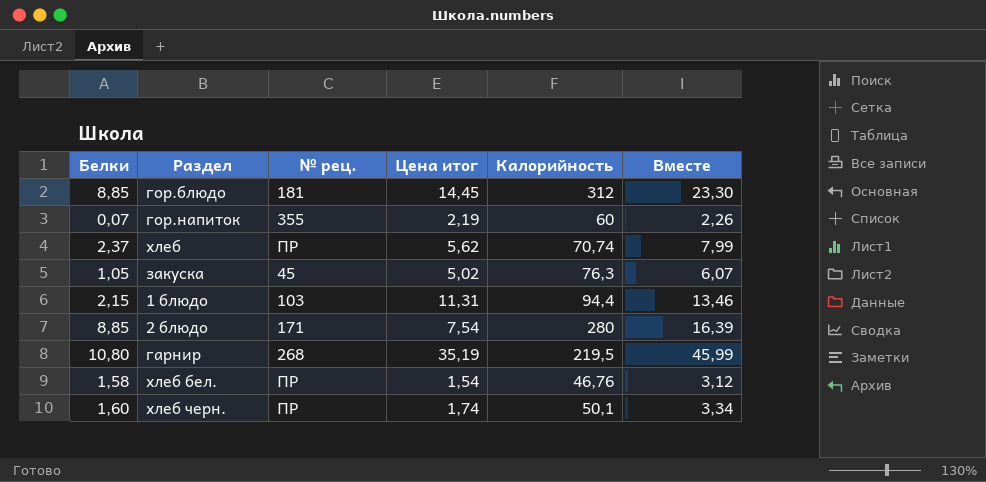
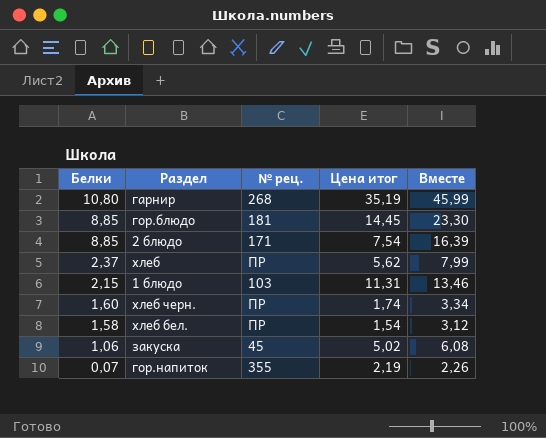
row order: none -> Белки descending
column Калорийность | position: 5 -> none
закуска | Белки: 1,05 -> 1,06
закуска | Вместе: 6,07 -> 6,08

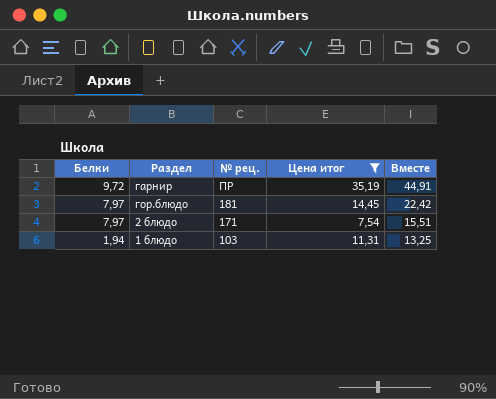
filter: none -> Цена итог >= 7,54
гарнир | Белки: 10,80 -> 9,72
гарнир | № рец.: 268 -> ПР
гарнир | Вместе: 45,99 -> 44,91
гор.блюдо | Белки: 8,85 -> 7,97
гор.блюдо | Вместе: 23,30 -> 22,42
2 блюдо | Белки: 8,85 -> 7,97
2 блюдо | Вместе: 16,39 -> 15,51
1 блюдо | Белки: 2,15 -> 1,94
1 блюдо | Вместе: 13,46 -> 13,25

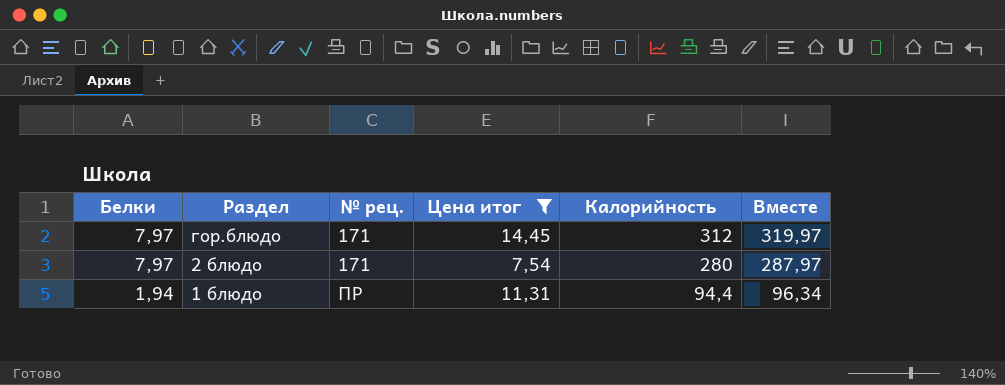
column Калорийность | position: none -> 5
column Вместе | formula: [Белки] + [Цена итог] -> [Белки] + [Калорийность]
row гарнир: 9,72 | ПР | 35,19 | 44,91 -> none
гор.блюдо | № рец.: 181 -> 171
1 блюдо | № рец.: 103 -> ПР

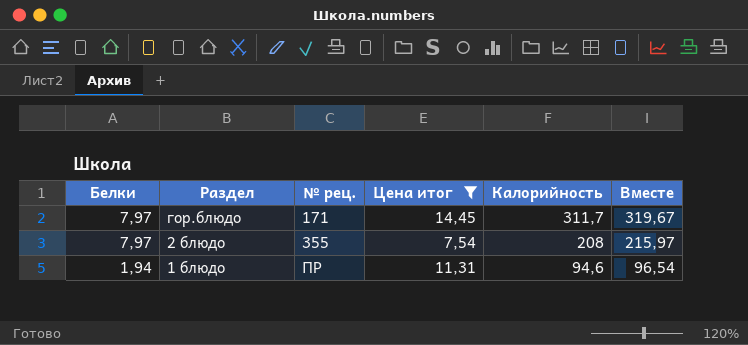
гор.блюдо | Калорийность: 312 -> 311,7
гор.блюдо | Вместе: 319,97 -> 319,67
2 блюдо | № рец.: 171 -> 355
2 блюдо | Калорийность: 280 -> 208
2 блюдо | Вместе: 287,97 -> 215,97
1 блюдо | Калорийность: 94,4 -> 94,6
1 блюдо | Вместе: 96,34 -> 96,54

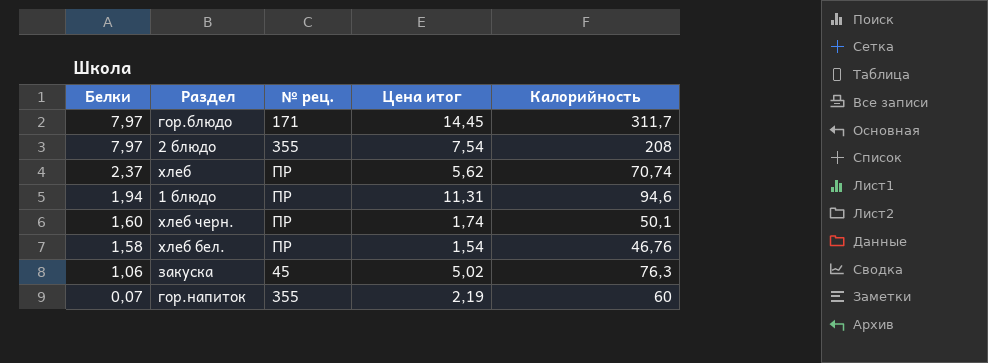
filter: Цена итог >= 7,54 -> none
column Вместе | formula: [Белки] + [Калорийность] -> none

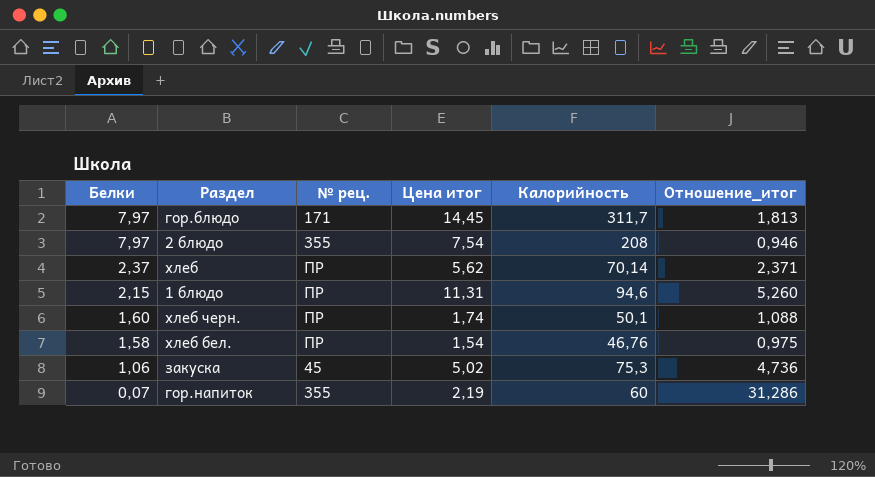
column Отношение_итог | formula: none -> [Цена итог] / [Белки]
хлеб | Калорийность: 70,74 -> 70,14
1 блюдо | Белки: 1,94 -> 2,15
закуска | Калорийность: 76,3 -> 75,3

